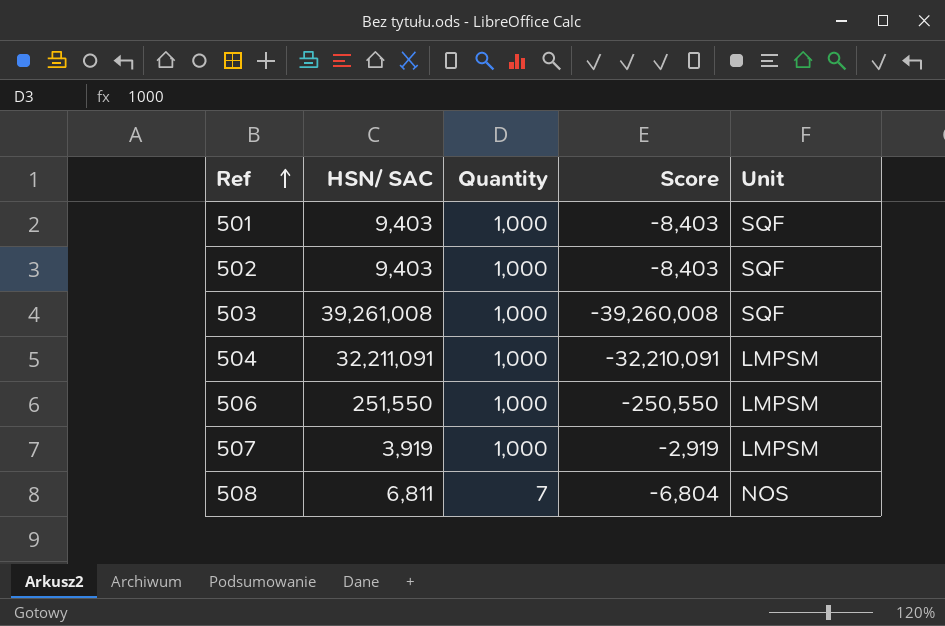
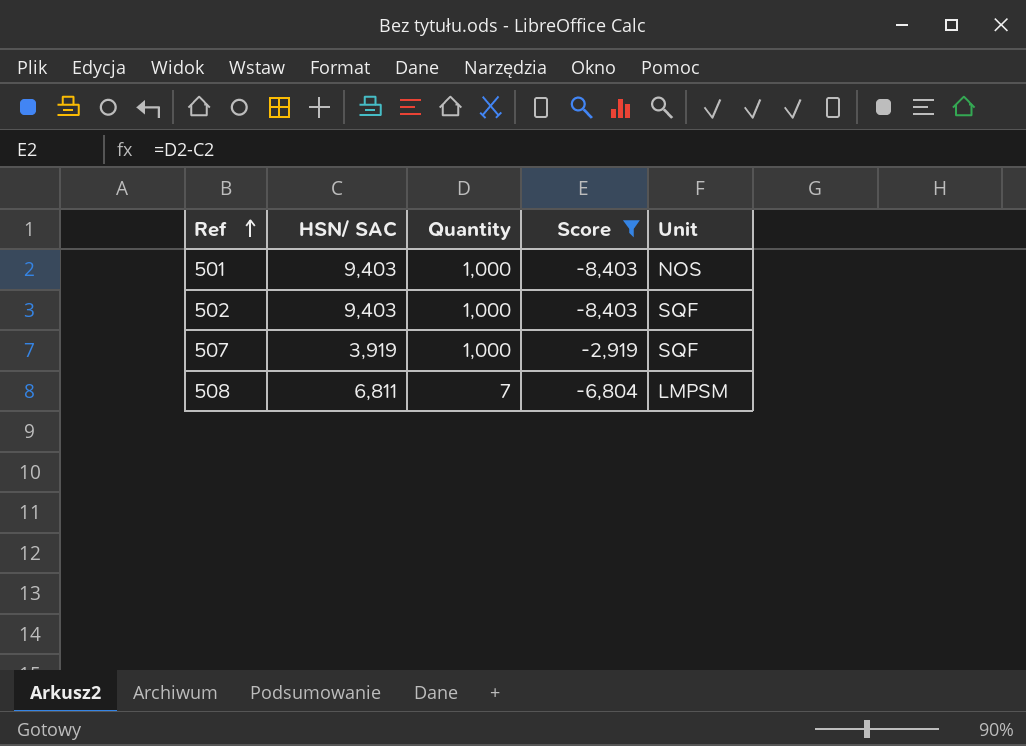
filter: none -> Score >= -8,403
501 | Unit: SQF -> NOS
507 | Unit: LMPSM -> SQF
508 | Unit: NOS -> LMPSM

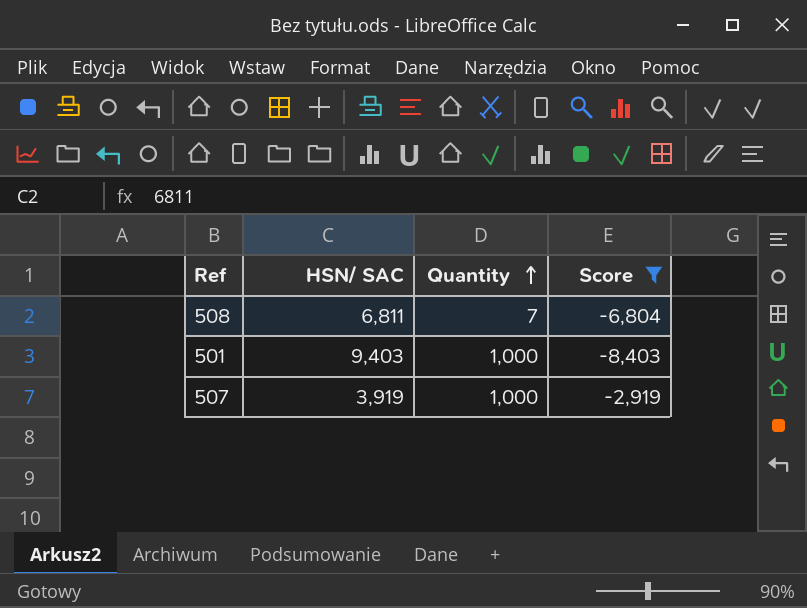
row order: Ref ascending -> Quantity ascending
column Unit | position: 5 -> none
row 502: 9,403 | 1,000 | -8,403 | SQF -> none

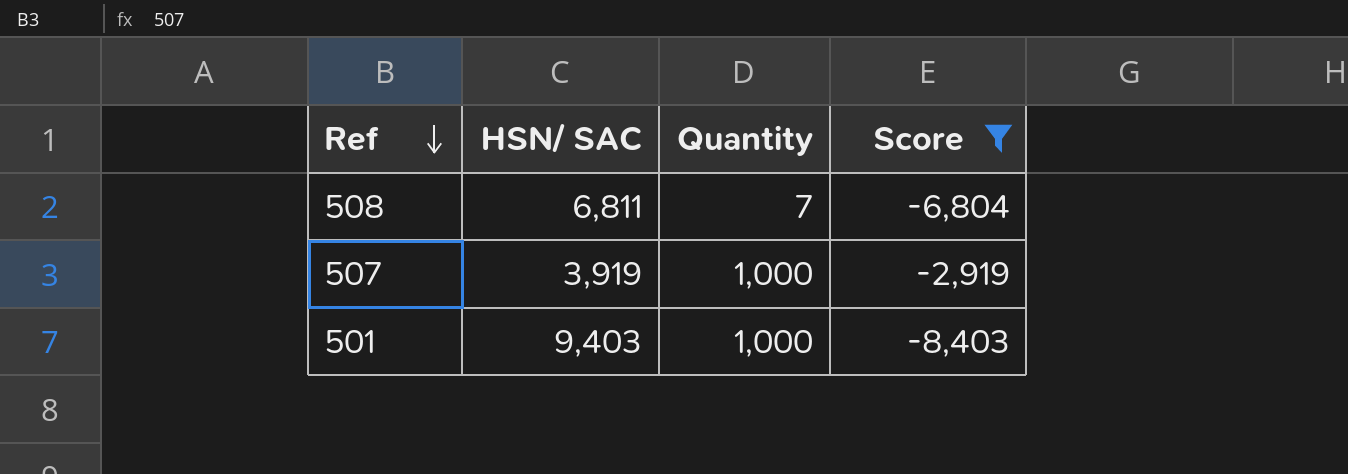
row order: Quantity ascending -> Ref descending

